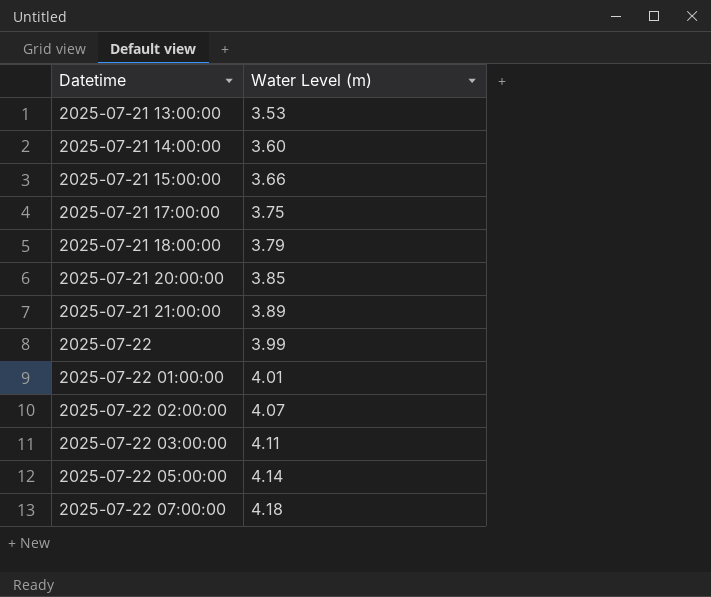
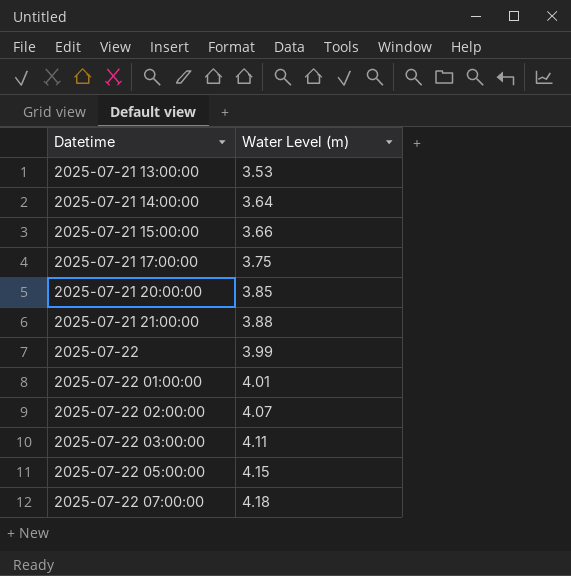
row 2025-07-21 18:00:00: 3.79 -> none
2025-07-21 14:00:00 | Water Level (m): 3.60 -> 3.64
2025-07-21 21:00:00 | Water Level (m): 3.89 -> 3.88
2025-07-22 05:00:00 | Water Level (m): 4.14 -> 4.15

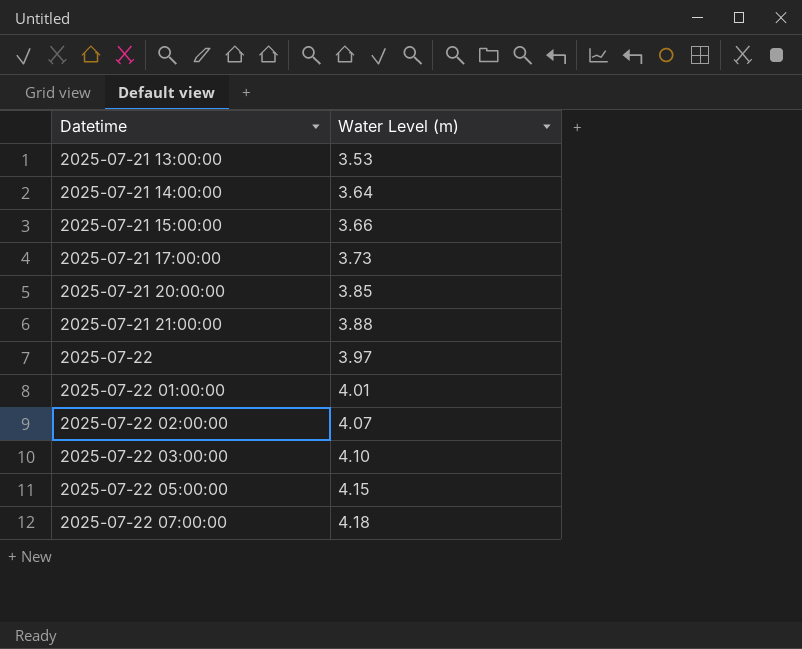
2025-07-21 17:00:00 | Water Level (m): 3.75 -> 3.73
2025-07-22 | Water Level (m): 3.99 -> 3.97
2025-07-22 03:00:00 | Water Level (m): 4.11 -> 4.10

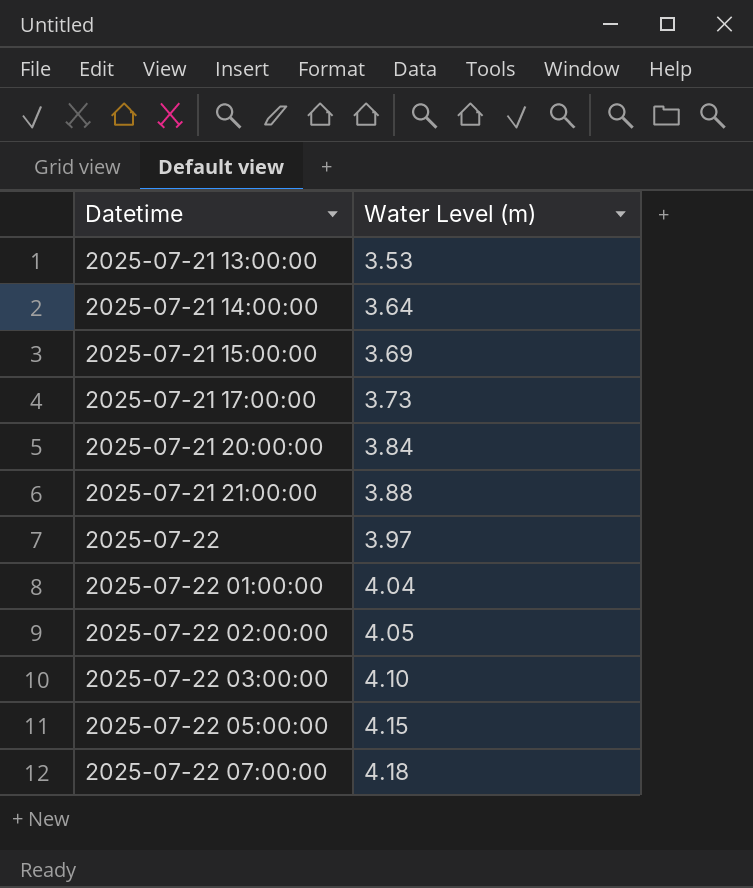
2025-07-21 15:00:00 | Water Level (m): 3.66 -> 3.69
2025-07-21 20:00:00 | Water Level (m): 3.85 -> 3.84
2025-07-22 01:00:00 | Water Level (m): 4.01 -> 4.04
2025-07-22 02:00:00 | Water Level (m): 4.07 -> 4.05

